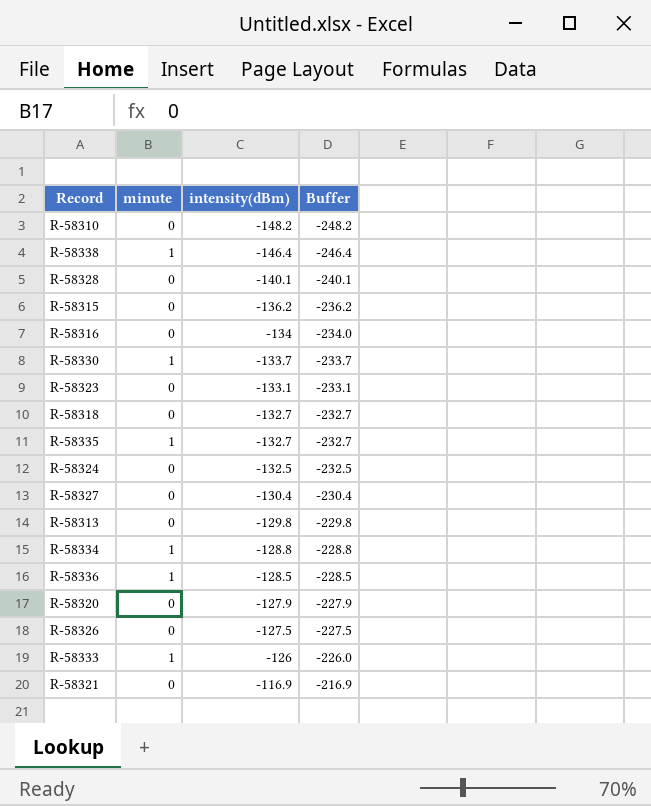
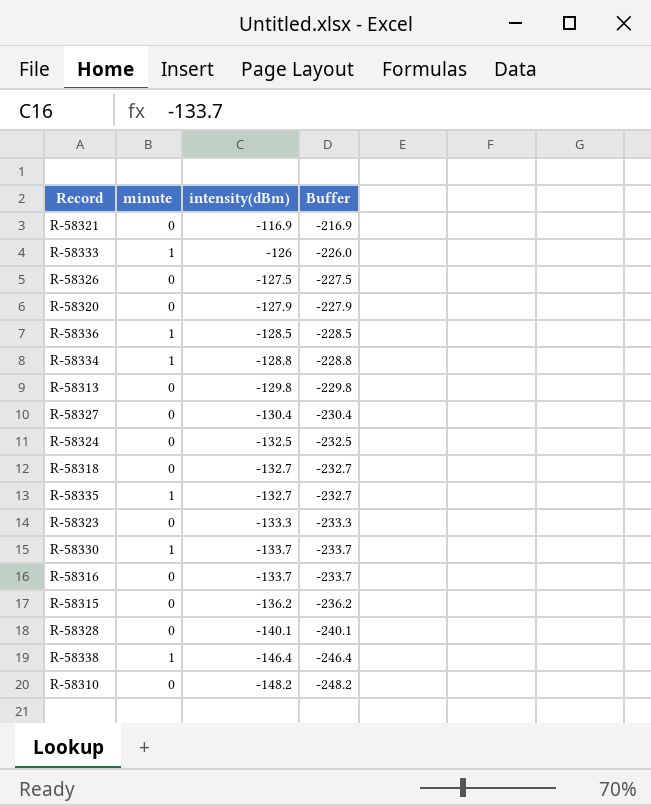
row order: intensity(dBm) ascending -> intensity(dBm) descending
R-58323 | intensity(dBm): -133.1 -> -133.3
R-58323 | Buffer: -233.1 -> -233.3
R-58316 | intensity(dBm): -134 -> -133.7
R-58316 | Buffer: -234.0 -> -233.7

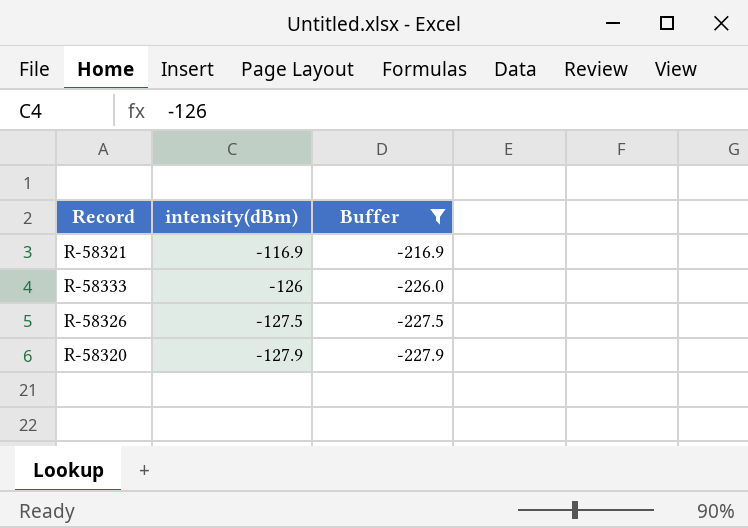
filter: none -> Buffer >= -227.9
column minute | position: 2 -> none

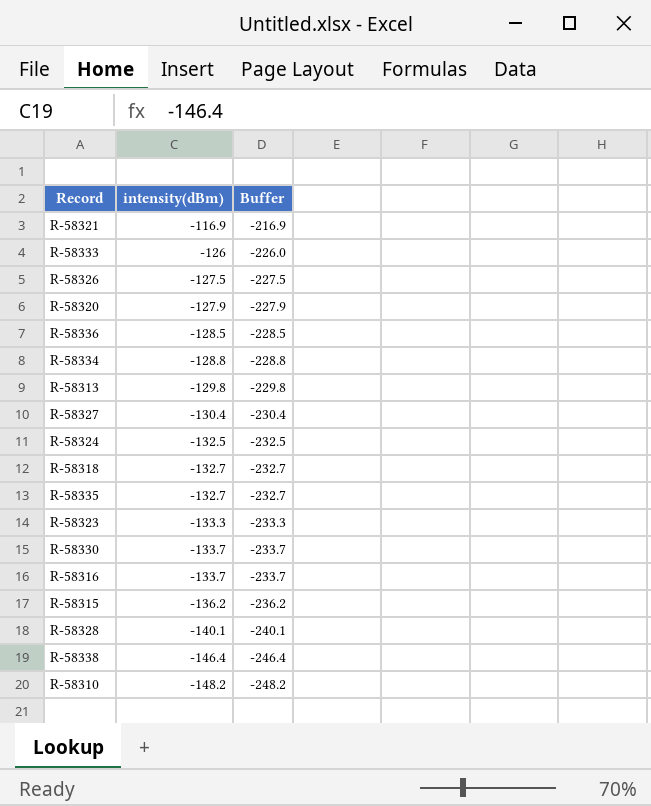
filter: Buffer >= -227.9 -> none

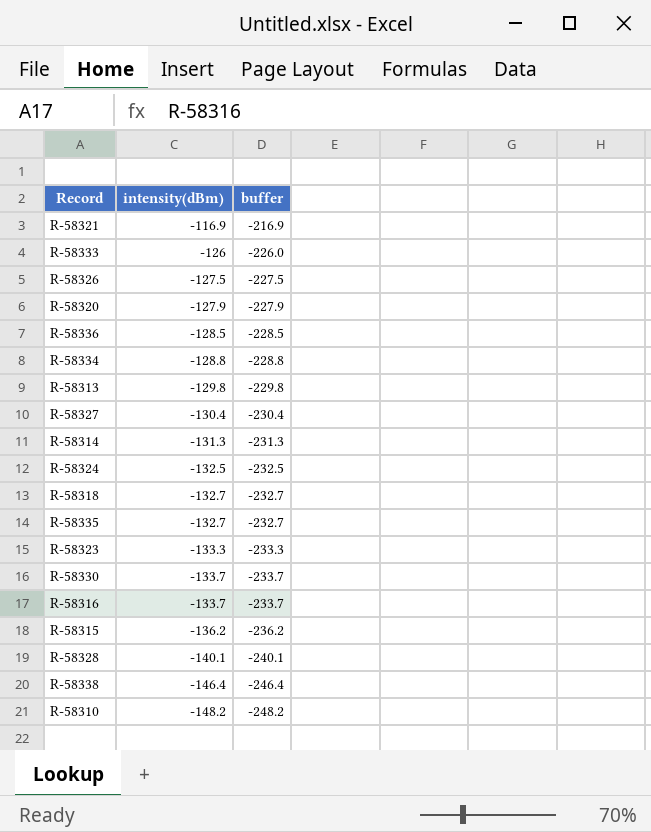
column name: Buffer -> buffer
row R-58314: none -> -131.3 | -231.3

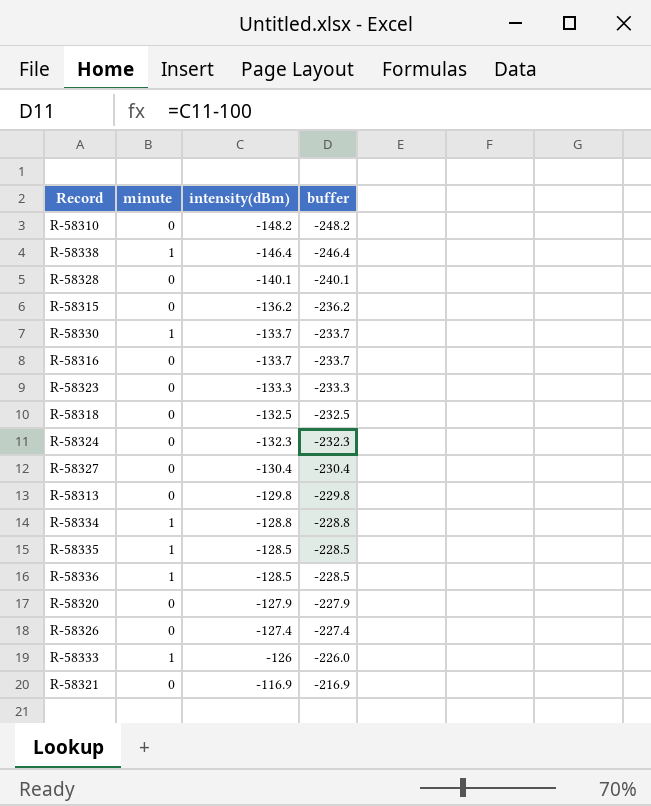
row order: intensity(dBm) descending -> intensity(dBm) ascending
column minute | position: none -> 2
row R-58314: -131.3 | -231.3 -> none
R-58318 | intensity(dBm): -132.7 -> -132.5
R-58318 | buffer: -232.7 -> -232.5
R-58324 | intensity(dBm): -132.5 -> -132.3
R-58324 | buffer: -232.5 -> -232.3
R-58335 | intensity(dBm): -132.7 -> -128.5
R-58335 | buffer: -232.7 -> -228.5
R-58326 | intensity(dBm): -127.5 -> -127.4
R-58326 | buffer: -227.5 -> -227.4

